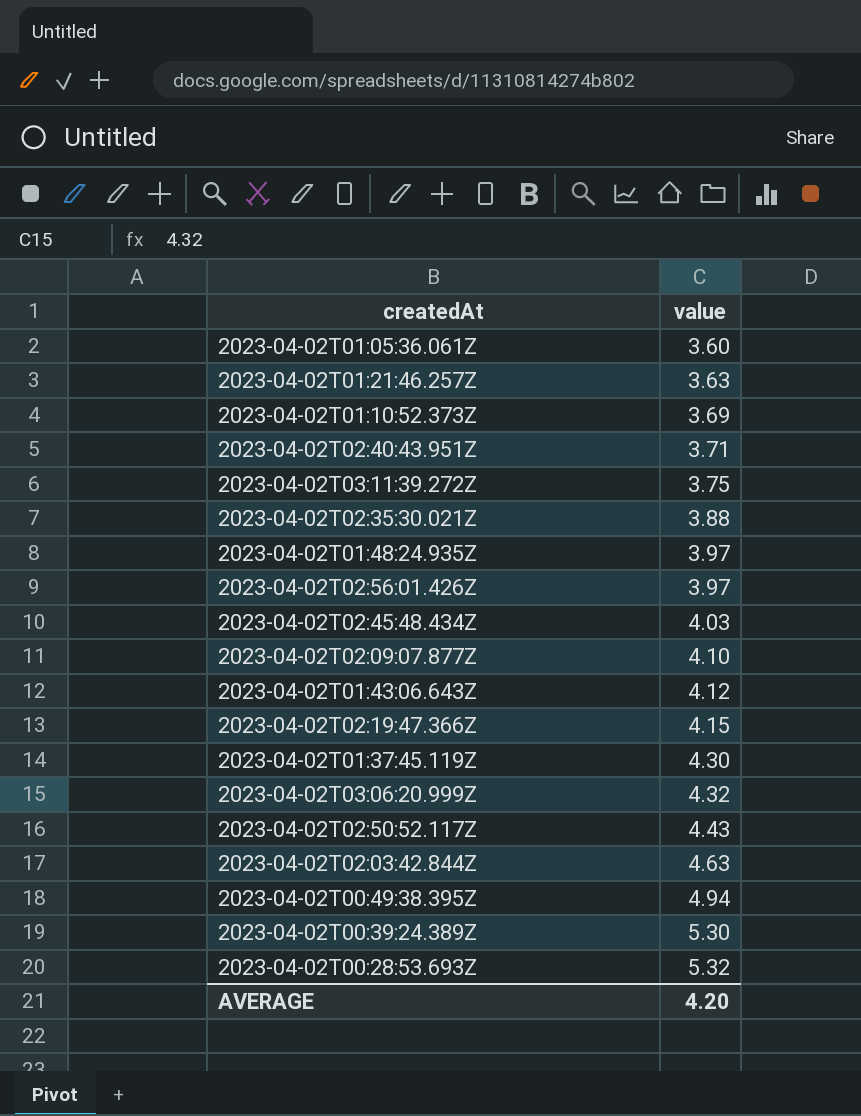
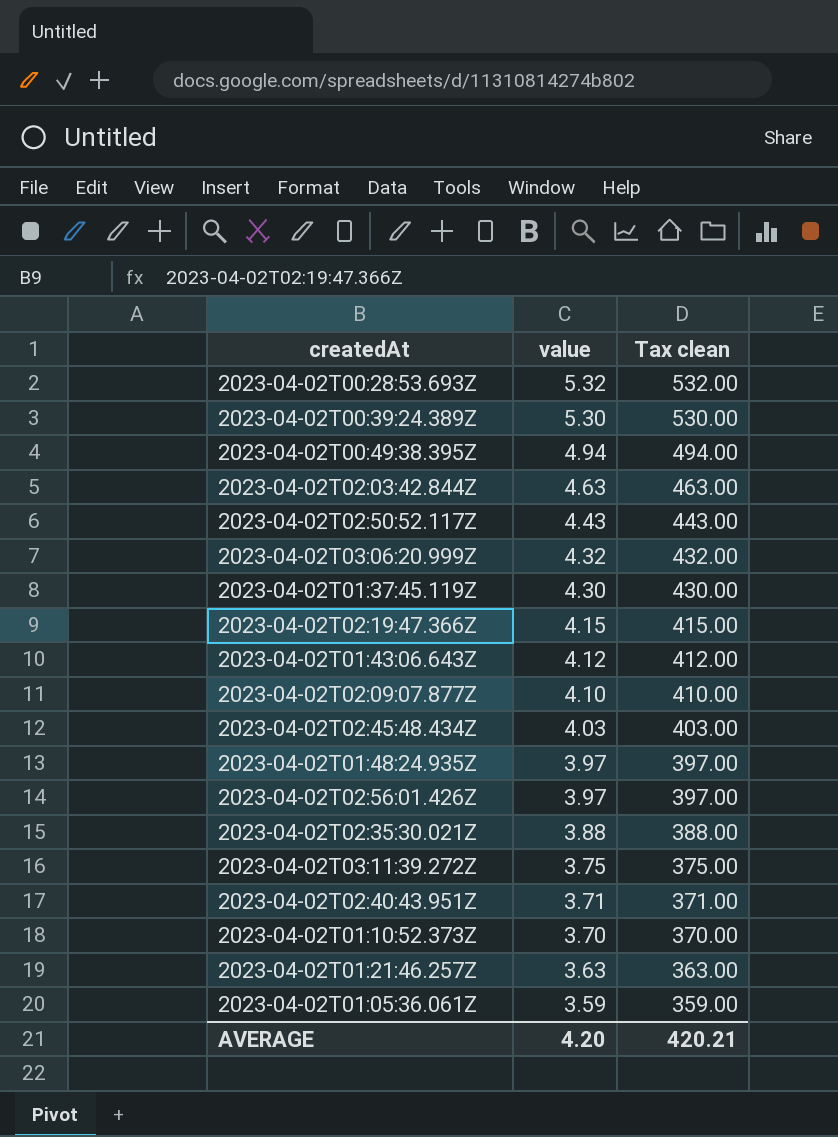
row order: value ascending -> value descending
column Tax clean | formula: none -> [value] * 100
2023-04-02T01:10:52.373Z | value: 3.69 -> 3.70
2023-04-02T01:05:36.061Z | value: 3.60 -> 3.59

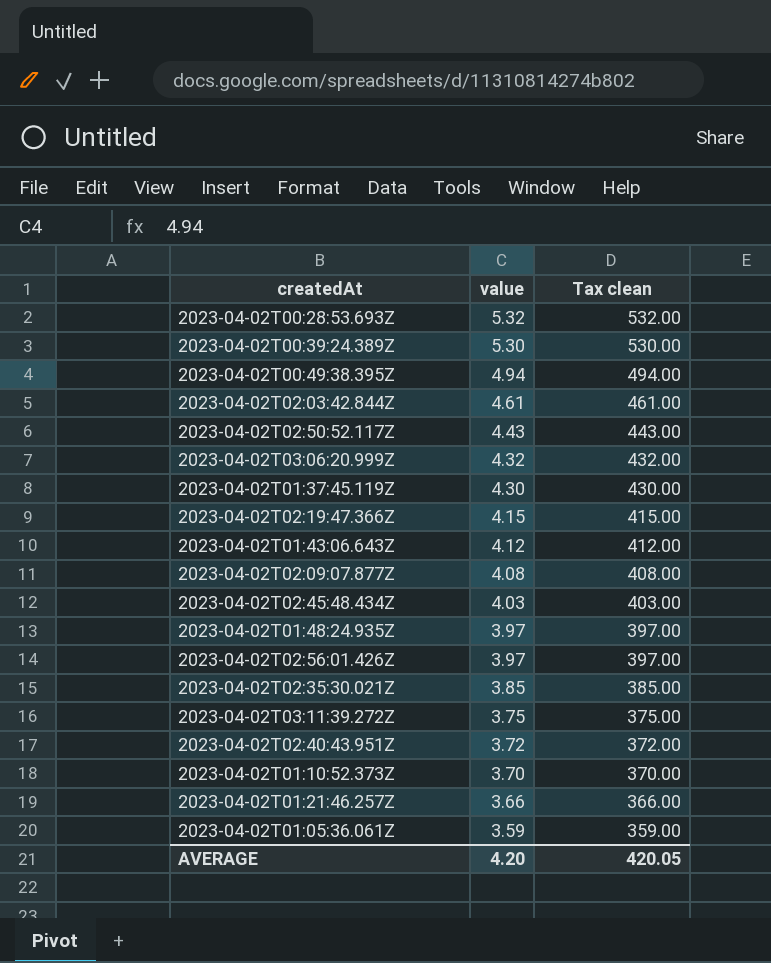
2023-04-02T02:03:42.844Z | value: 4.63 -> 4.61
2023-04-02T02:03:42.844Z | Tax clean: 463.00 -> 461.00
2023-04-02T02:09:07.877Z | value: 4.10 -> 4.08
2023-04-02T02:09:07.877Z | Tax clean: 410.00 -> 408.00
2023-04-02T02:35:30.021Z | value: 3.88 -> 3.85
2023-04-02T02:35:30.021Z | Tax clean: 388.00 -> 385.00
2023-04-02T02:40:43.951Z | value: 3.71 -> 3.72
2023-04-02T02:40:43.951Z | Tax clean: 371.00 -> 372.00
2023-04-02T01:21:46.257Z | value: 3.63 -> 3.66
2023-04-02T01:21:46.257Z | Tax clean: 363.00 -> 366.00
AVERAGE | Tax clean: 420.21 -> 420.05

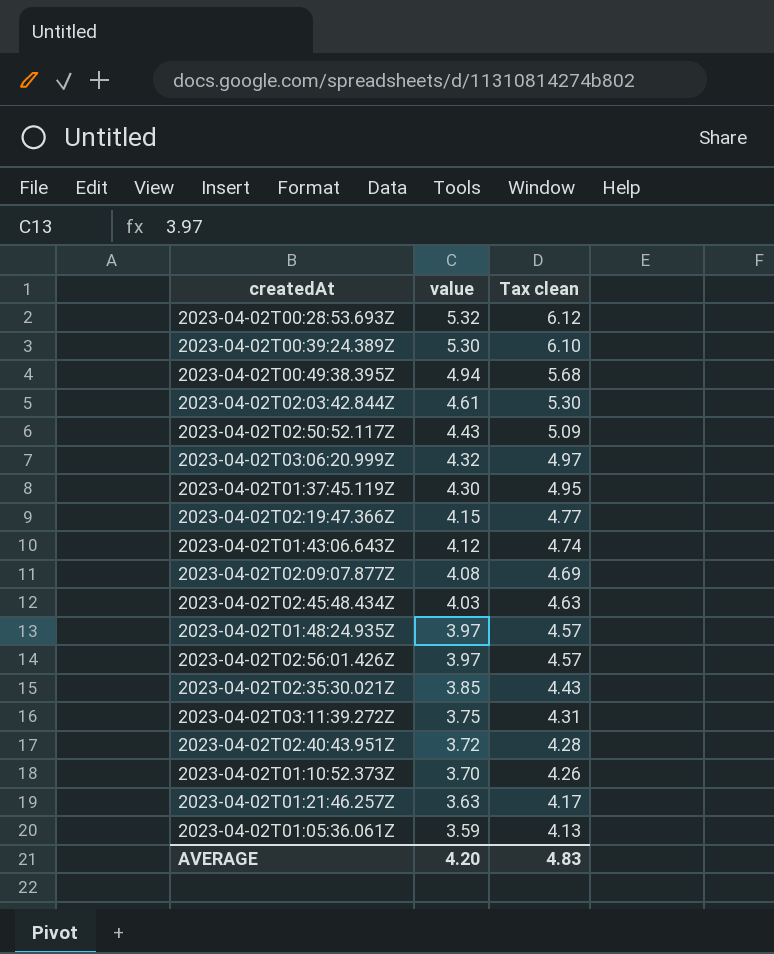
column Tax clean | formula: [value] * 100 -> [value] * 1.15
2023-04-02T01:21:46.257Z | value: 3.66 -> 3.63
AVERAGE | Tax clean: 420.05 -> 4.83

